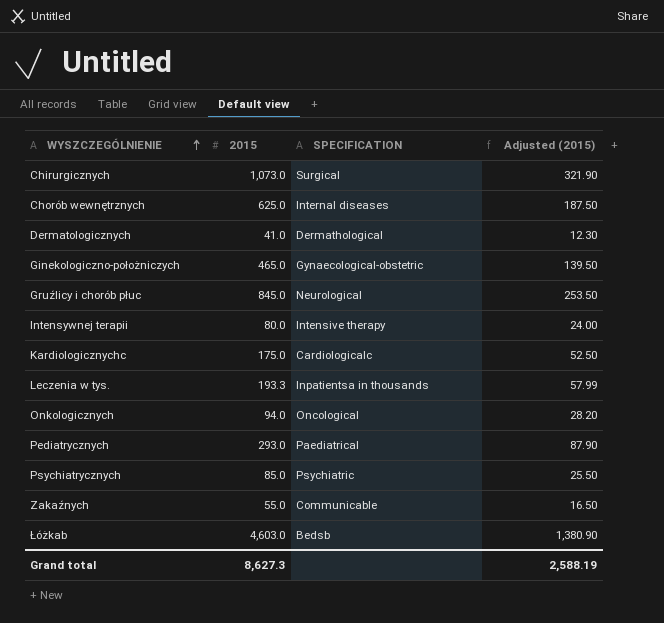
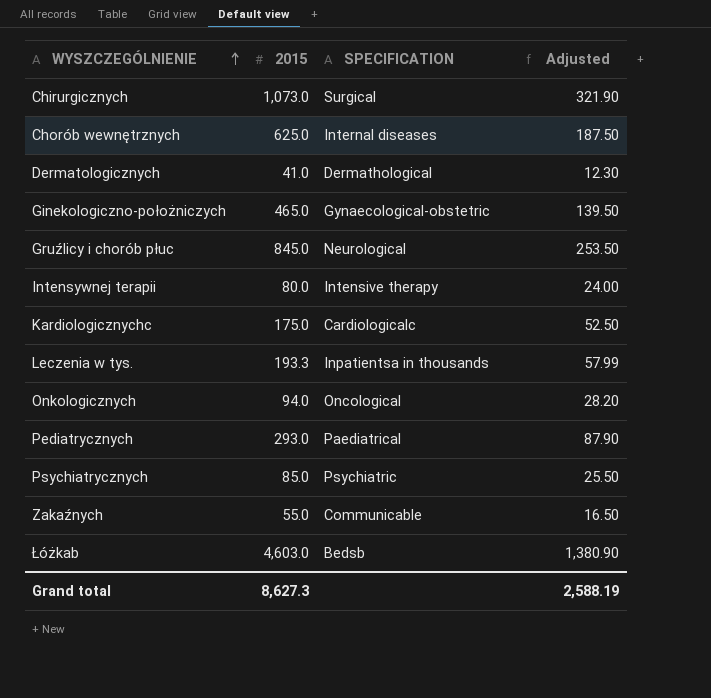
column name: Adjusted (2015) -> Adjusted

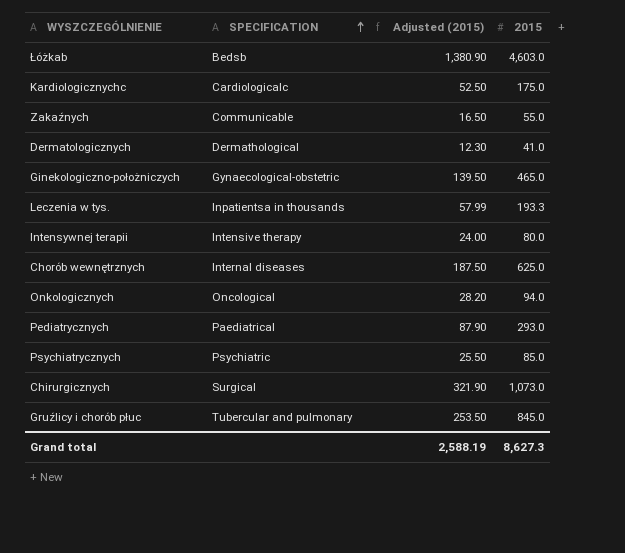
row order: WYSZCZEGÓLNIENIE ascending -> SPECIFICATION ascending
column name: Adjusted -> Adjusted (2015)
column 2015 | position: 2 -> 4
Gruźlicy i chorób płuc | SPECIFICATION: Neurological -> Tubercular and pulmonary

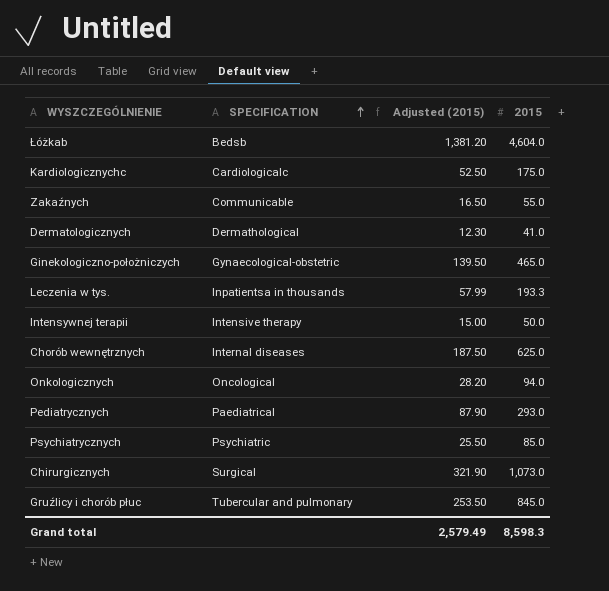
Łóżkab | Adjusted (2015): 1,380.90 -> 1,381.20
Łóżkab | 2015: 4,603.0 -> 4,604.0
Intensywnej terapii | Adjusted (2015): 24.00 -> 15.00
Intensywnej terapii | 2015: 80.0 -> 50.0
Grand total | Adjusted (2015): 2,588.19 -> 2,579.49
Grand total | 2015: 8,627.3 -> 8,598.3

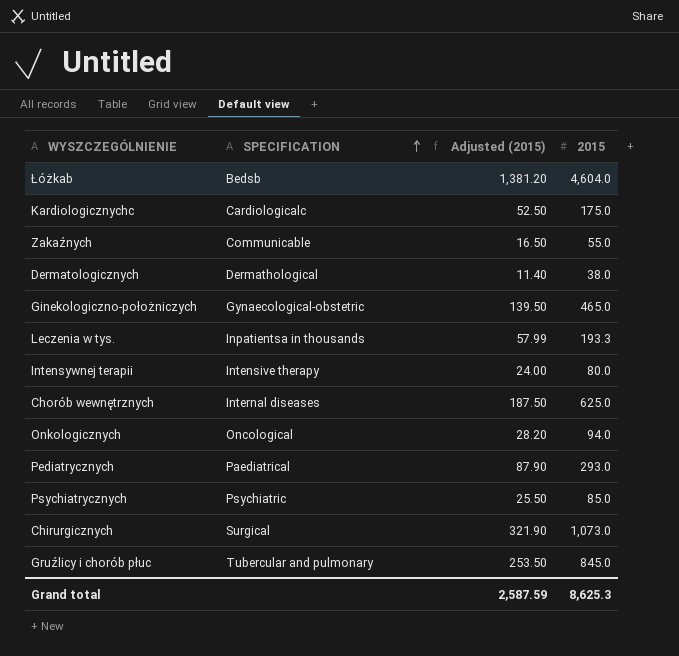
Dermatologicznych | Adjusted (2015): 12.30 -> 11.40
Dermatologicznych | 2015: 41.0 -> 38.0
Intensywnej terapii | Adjusted (2015): 15.00 -> 24.00
Intensywnej terapii | 2015: 50.0 -> 80.0
Grand total | Adjusted (2015): 2,579.49 -> 2,587.59
Grand total | 2015: 8,598.3 -> 8,625.3

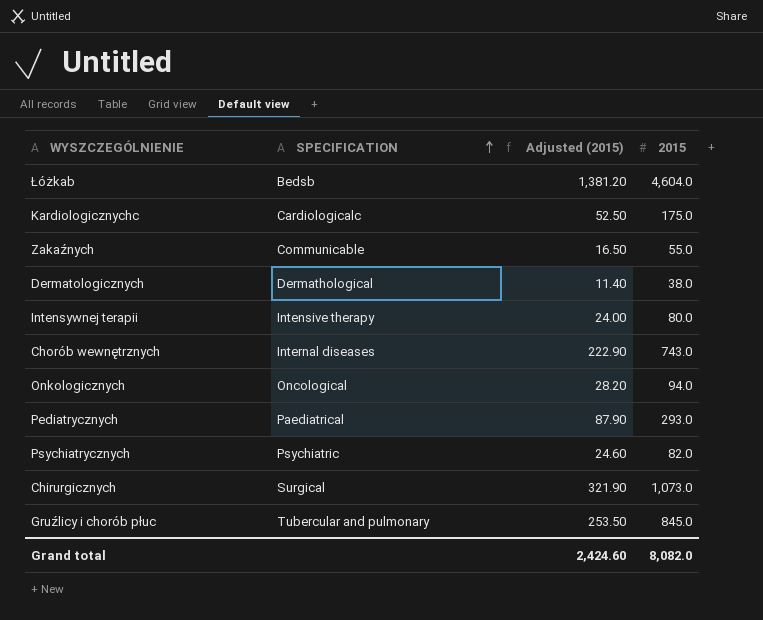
row Ginekologiczno-położniczych: Gynaecological-obstetric | 139.50 | 465.0 -> none
row Leczenia w tys.: Inpatientsa in thousands | 57.99 | 193.3 -> none
Chorób wewnętrznych | Adjusted (2015): 187.50 -> 222.90
Chorób wewnętrznych | 2015: 625.0 -> 743.0
Psychiatrycznych | Adjusted (2015): 25.50 -> 24.60
Psychiatrycznych | 2015: 85.0 -> 82.0
Grand total | Adjusted (2015): 2,587.59 -> 2,424.60
Grand total | 2015: 8,625.3 -> 8,082.0

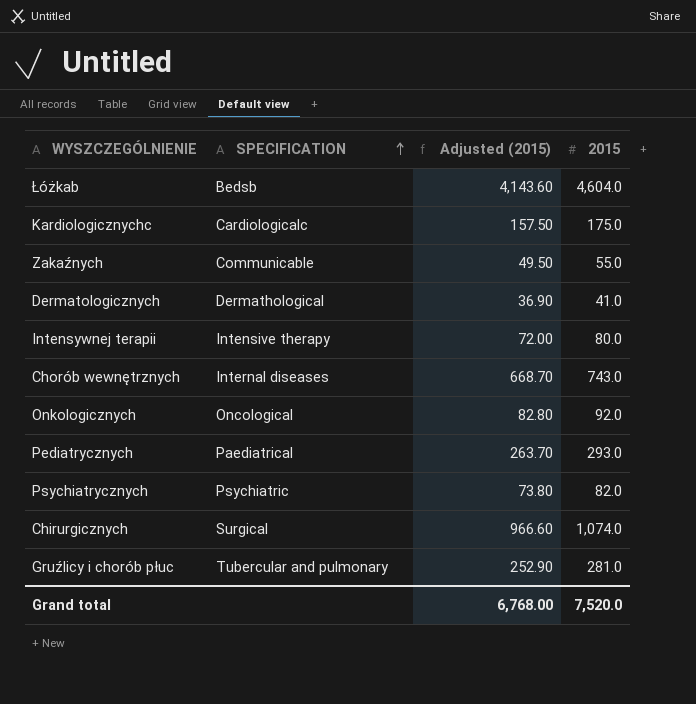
column Adjusted (2015) | formula: [2015] * 0.3 -> [2015] * 0.9
Dermatologicznych | 2015: 38.0 -> 41.0
Onkologicznych | 2015: 94.0 -> 92.0
Chirurgicznych | 2015: 1,073.0 -> 1,074.0
Gruźlicy i chorób płuc | 2015: 845.0 -> 281.0
Grand total | Adjusted (2015): 2,424.60 -> 6,768.00
Grand total | 2015: 8,082.0 -> 7,520.0

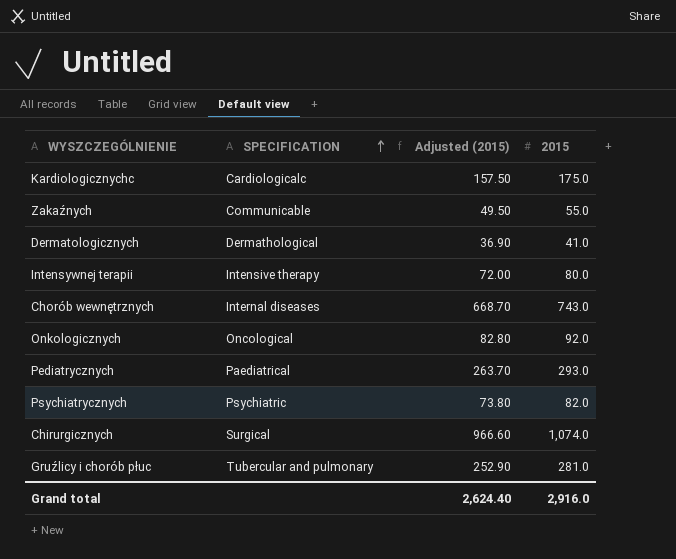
row Łóżkab: Bedsb | 4,143.60 | 4,604.0 -> none
Grand total | Adjusted (2015): 6,768.00 -> 2,624.40
Grand total | 2015: 7,520.0 -> 2,916.0

